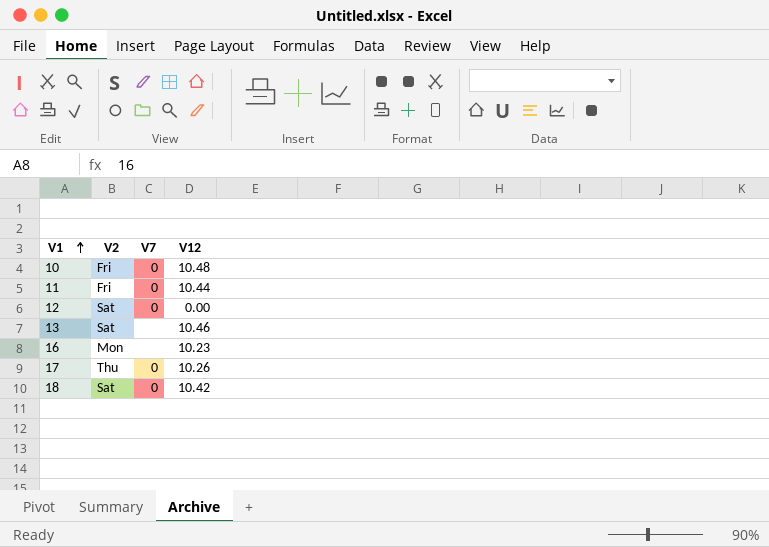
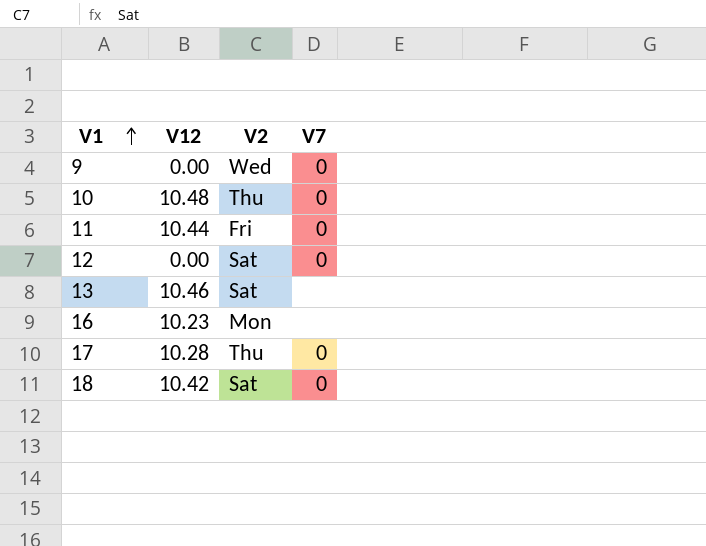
column V12 | position: 4 -> 2
row 9: none -> 0.00 | Wed | 0
10 | V2: Fri -> Thu
17 | V12: 10.26 -> 10.28

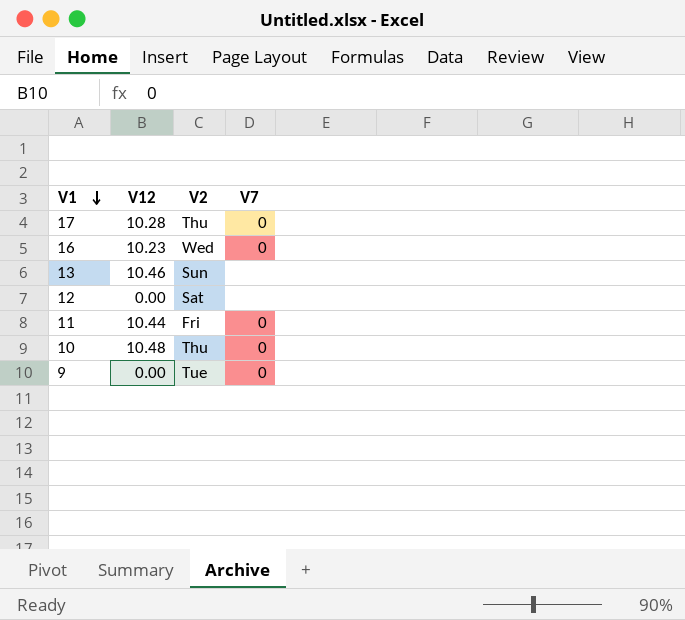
row order: V1 ascending -> V1 descending
row 18: 10.42 | Sat | 0 -> none
16 | V2: Mon -> Wed
16 | V7: none -> 0
13 | V2: Sat -> Sun
12 | V7: 0 -> none
9 | V2: Wed -> Tue

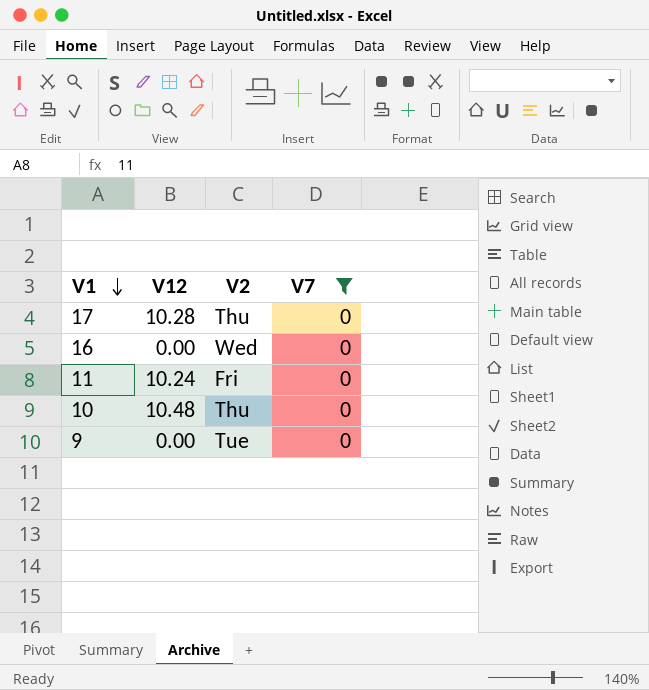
filter: none -> V7 = 0
16 | V12: 10.23 -> 0.00
11 | V12: 10.44 -> 10.24

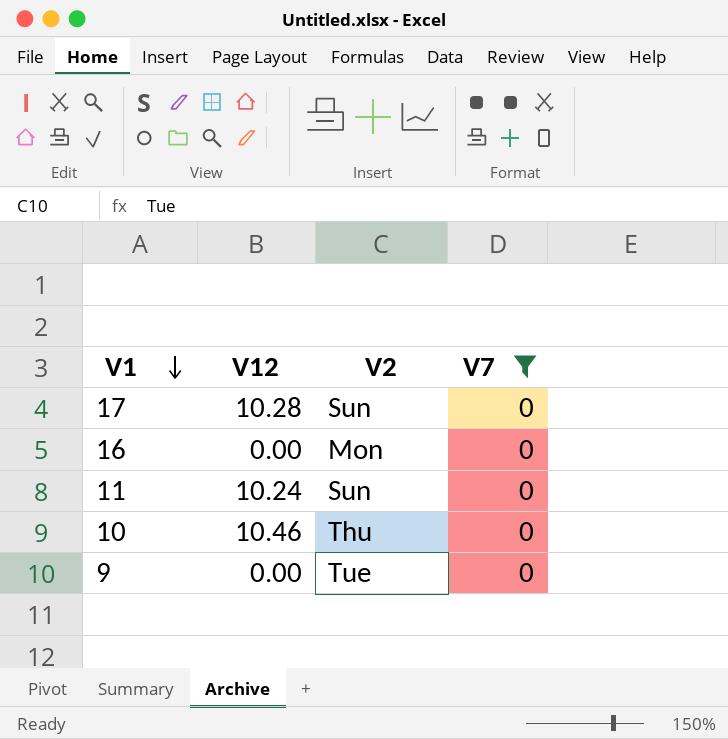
17 | V2: Thu -> Sun
16 | V2: Wed -> Mon
11 | V2: Fri -> Sun
10 | V12: 10.48 -> 10.46

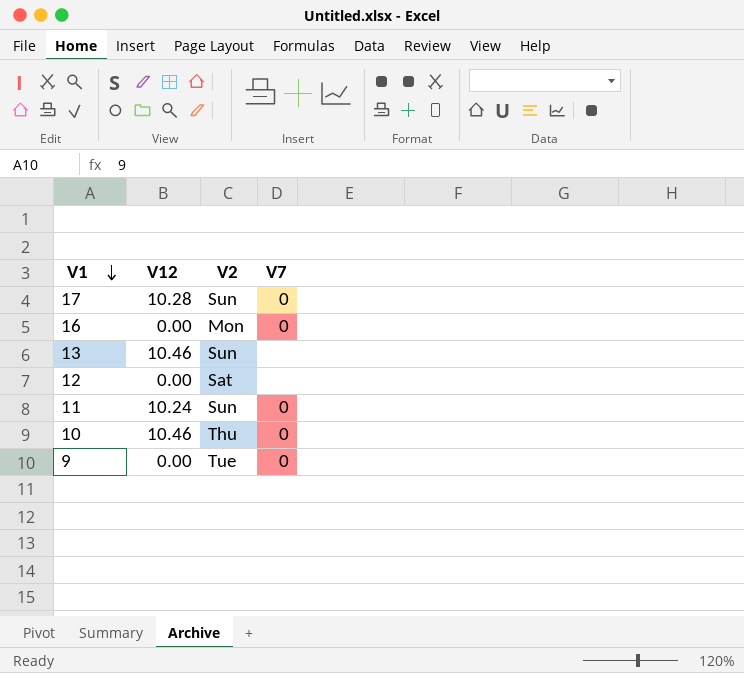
filter: V7 = 0 -> none

